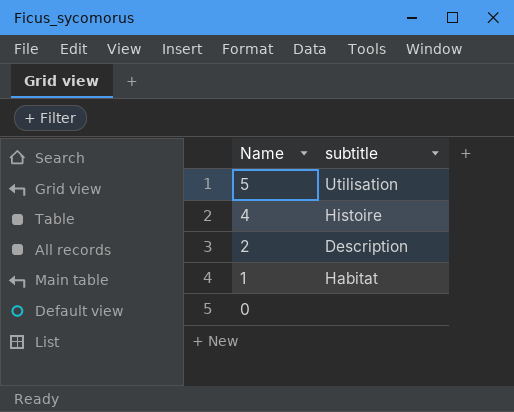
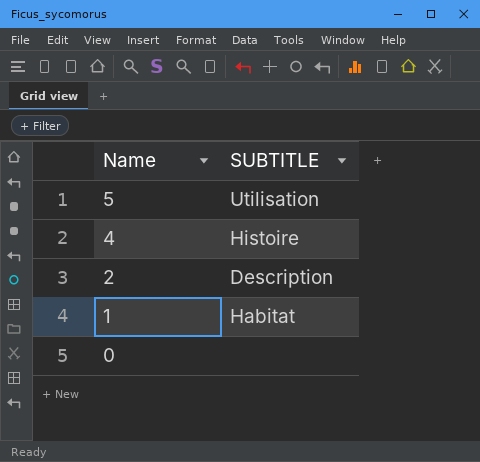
column name: subtitle -> SUBTITLE

